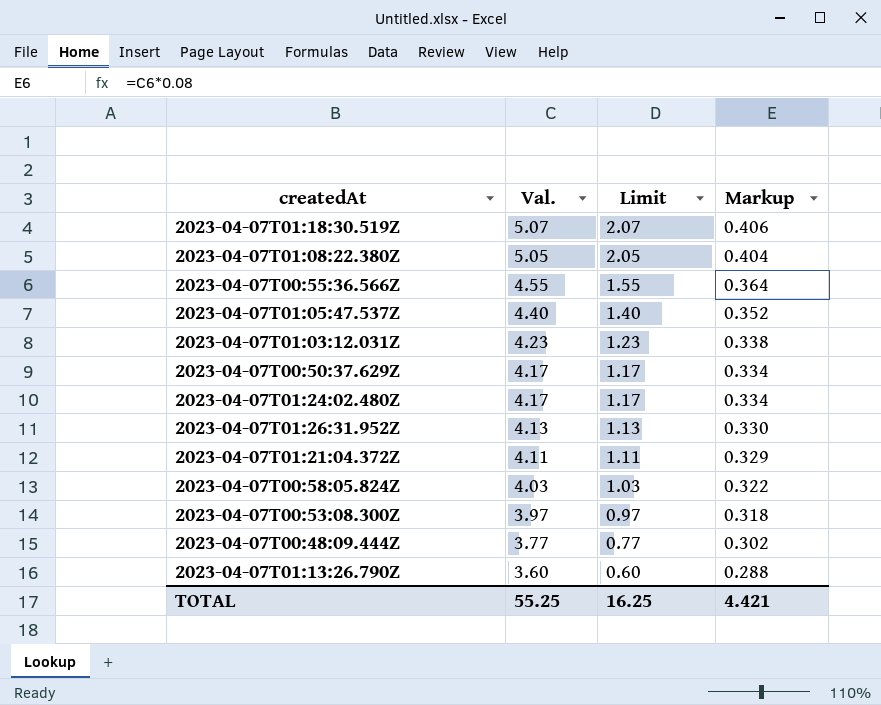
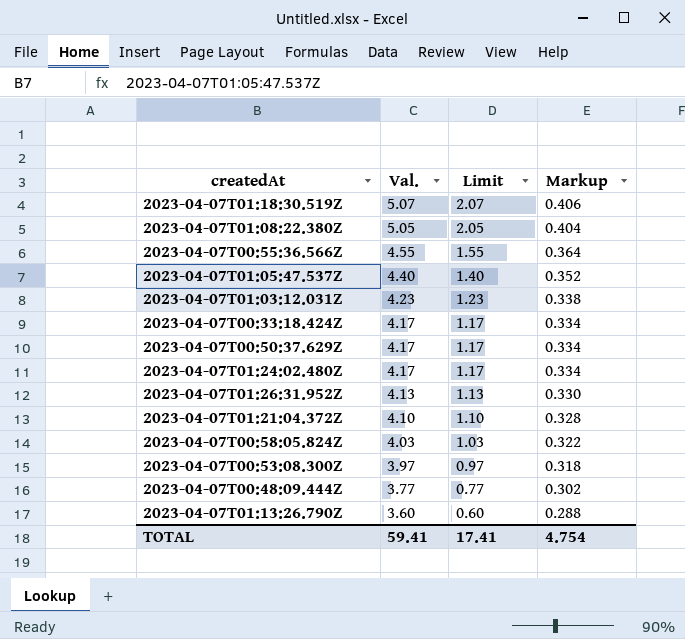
row 2023-04-07T00:33:18.424Z: none -> 4.17 | 1.17 | 0.334
2023-04-07T01:21:04.372Z | Val.: 4.11 -> 4.10
2023-04-07T01:21:04.372Z | Limit: 1.11 -> 1.10
2023-04-07T01:21:04.372Z | Markup: 0.329 -> 0.328
TOTAL | Val.: 55.25 -> 59.41
TOTAL | Limit: 16.25 -> 17.41
TOTAL | Markup: 4.421 -> 4.754

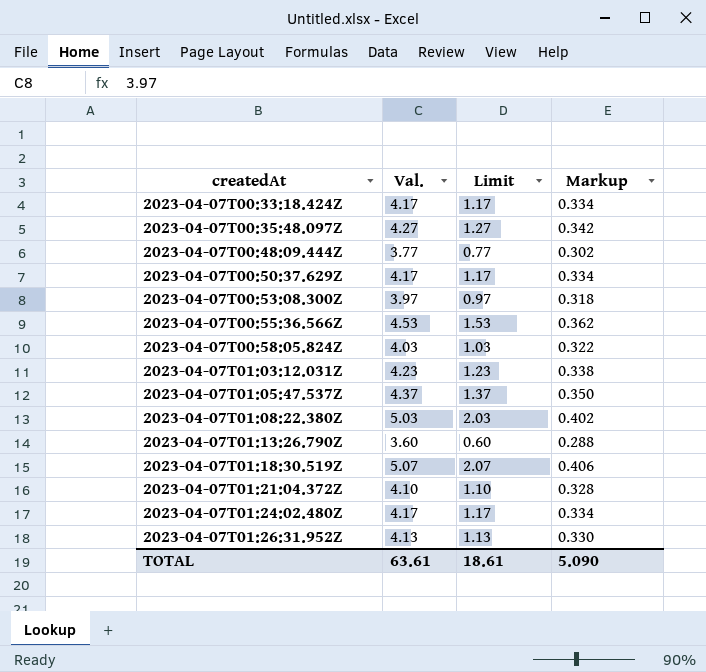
row order: Val. descending -> createdAt ascending
row 2023-04-07T00:35:48.097Z: none -> 4.27 | 1.27 | 0.342
2023-04-07T00:55:36.566Z | Val.: 4.55 -> 4.53
2023-04-07T00:55:36.566Z | Limit: 1.55 -> 1.53
2023-04-07T00:55:36.566Z | Markup: 0.364 -> 0.362
2023-04-07T01:05:47.537Z | Val.: 4.40 -> 4.37
2023-04-07T01:05:47.537Z | Limit: 1.40 -> 1.37
2023-04-07T01:05:47.537Z | Markup: 0.352 -> 0.350
2023-04-07T01:08:22.380Z | Val.: 5.05 -> 5.03
2023-04-07T01:08:22.380Z | Limit: 2.05 -> 2.03
2023-04-07T01:08:22.380Z | Markup: 0.404 -> 0.402
TOTAL | Val.: 59.41 -> 63.61
TOTAL | Limit: 17.41 -> 18.61
TOTAL | Markup: 4.754 -> 5.090

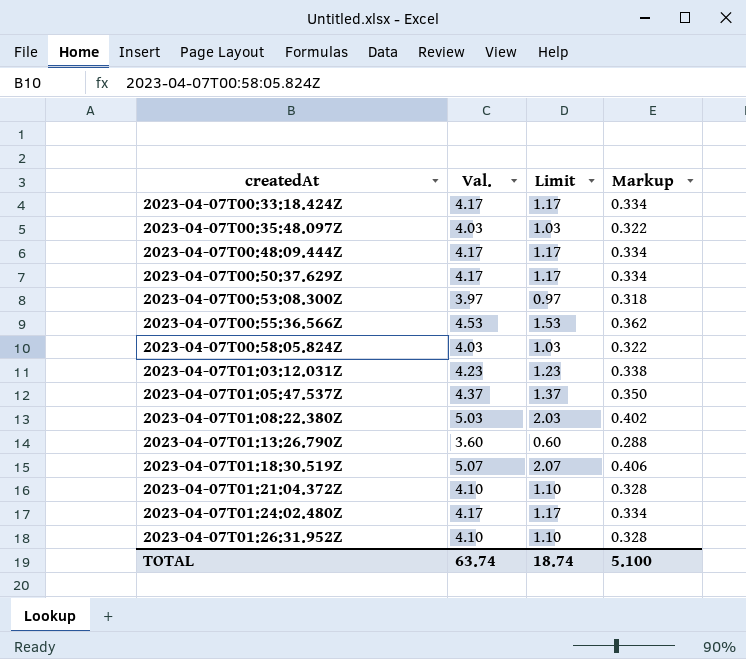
2023-04-07T00:35:48.097Z | Val.: 4.27 -> 4.03
2023-04-07T00:35:48.097Z | Limit: 1.27 -> 1.03
2023-04-07T00:35:48.097Z | Markup: 0.342 -> 0.322
2023-04-07T00:48:09.444Z | Val.: 3.77 -> 4.17
2023-04-07T00:48:09.444Z | Limit: 0.77 -> 1.17
2023-04-07T00:48:09.444Z | Markup: 0.302 -> 0.334
2023-04-07T01:26:31.952Z | Val.: 4.13 -> 4.10
2023-04-07T01:26:31.952Z | Limit: 1.13 -> 1.10
2023-04-07T01:26:31.952Z | Markup: 0.330 -> 0.328
TOTAL | Val.: 63.61 -> 63.74
TOTAL | Limit: 18.61 -> 18.74
TOTAL | Markup: 5.090 -> 5.100

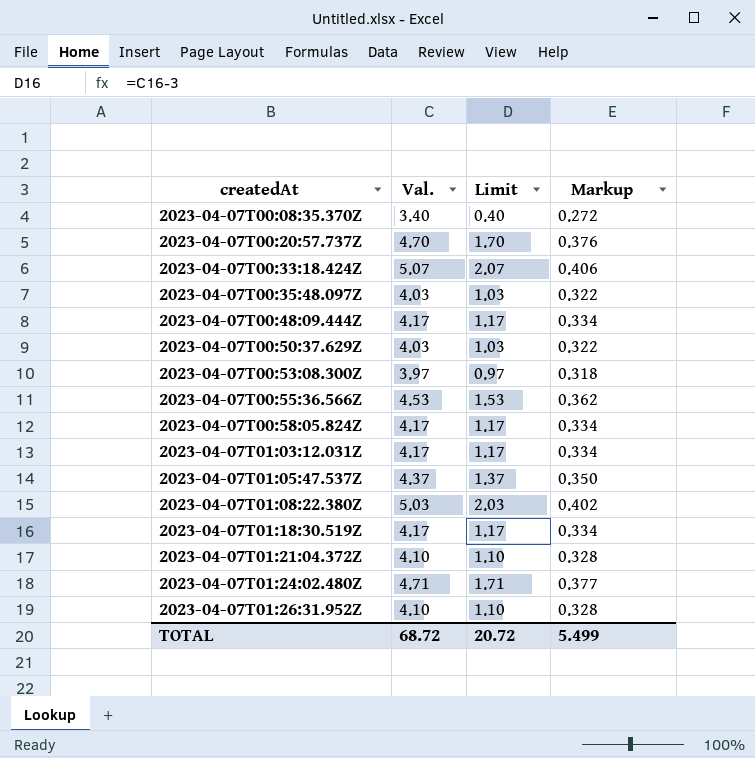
row 2023-04-07T01:13:26.790Z: 3.60 | 0.60 | 0.288 -> none
row 2023-04-07T00:08:35.370Z: none -> 3.40 | 0.40 | 0.272
row 2023-04-07T00:20:57.737Z: none -> 4.70 | 1.70 | 0.376
2023-04-07T00:33:18.424Z | Val.: 4.17 -> 5.07
2023-04-07T00:33:18.424Z | Limit: 1.17 -> 2.07
2023-04-07T00:33:18.424Z | Markup: 0.334 -> 0.406
2023-04-07T00:50:37.629Z | Val.: 4.17 -> 4.03
2023-04-07T00:50:37.629Z | Limit: 1.17 -> 1.03
2023-04-07T00:50:37.629Z | Markup: 0.334 -> 0.322
2023-04-07T00:58:05.824Z | Val.: 4.03 -> 4.17
2023-04-07T00:58:05.824Z | Limit: 1.03 -> 1.17
2023-04-07T00:58:05.824Z | Markup: 0.322 -> 0.334
2023-04-07T01:03:12.031Z | Val.: 4.23 -> 4.17
2023-04-07T01:03:12.031Z | Limit: 1.23 -> 1.17
2023-04-07T01:03:12.031Z | Markup: 0.338 -> 0.334
2023-04-07T01:18:30.519Z | Val.: 5.07 -> 4.17
2023-04-07T01:18:30.519Z | Limit: 2.07 -> 1.17
2023-04-07T01:18:30.519Z | Markup: 0.406 -> 0.334
2023-04-07T01:24:02.480Z | Val.: 4.17 -> 4.71
2023-04-07T01:24:02.480Z | Limit: 1.17 -> 1.71
2023-04-07T01:24:02.480Z | Markup: 0.334 -> 0.377
TOTAL | Val.: 63.74 -> 68.72
TOTAL | Limit: 18.74 -> 20.72
TOTAL | Markup: 5.100 -> 5.499

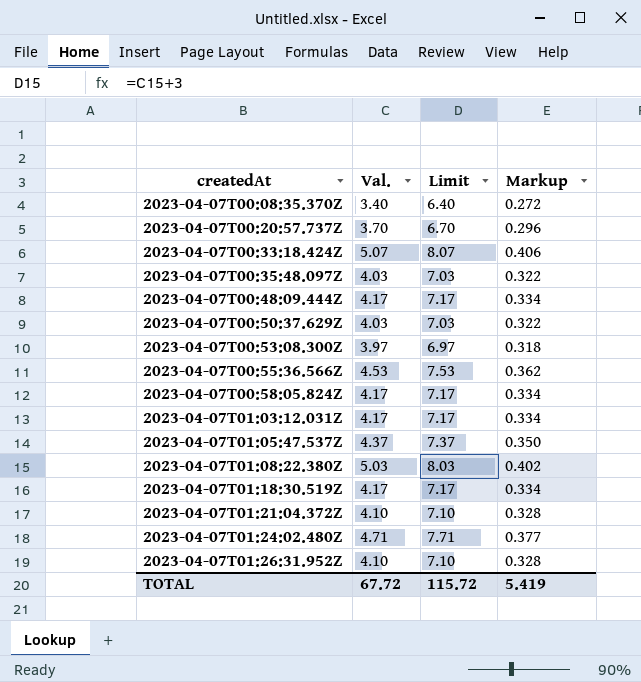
column Limit | formula: [Val.] - 3 -> [Val.] + 3
2023-04-07T00:20:57.737Z | Val.: 4.70 -> 3.70
2023-04-07T00:20:57.737Z | Markup: 0.376 -> 0.296
TOTAL | Val.: 68.72 -> 67.72
TOTAL | Limit: 20.72 -> 115.72
TOTAL | Markup: 5.499 -> 5.419

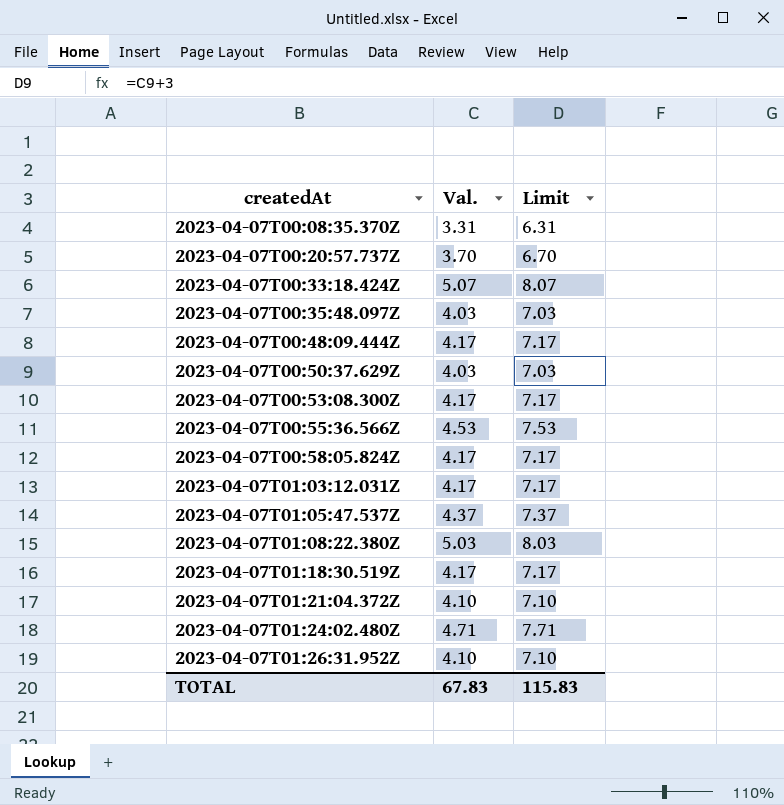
column Markup | formula: [Val.] * 0.08 -> none
2023-04-07T00:08:35.370Z | Val.: 3.40 -> 3.31
2023-04-07T00:08:35.370Z | Limit: 6.40 -> 6.31
2023-04-07T00:53:08.300Z | Val.: 3.97 -> 4.17
2023-04-07T00:53:08.300Z | Limit: 6.97 -> 7.17
TOTAL | Val.: 67.72 -> 67.83
TOTAL | Limit: 115.72 -> 115.83

